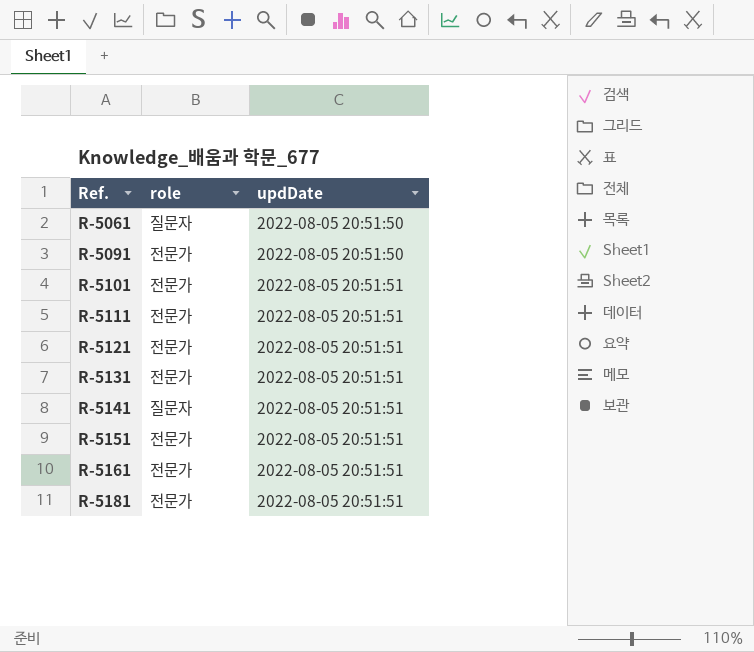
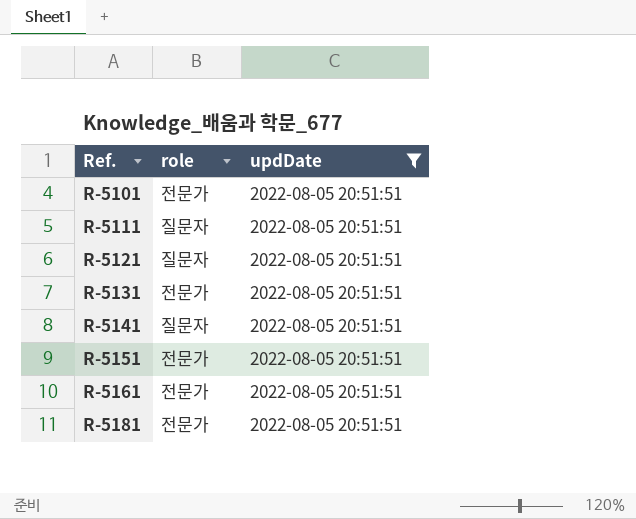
filter: none -> updDate = 2022-08-05 20:51:51
R-5111 | role: 전문가 -> 질문자
R-5121 | role: 전문가 -> 질문자

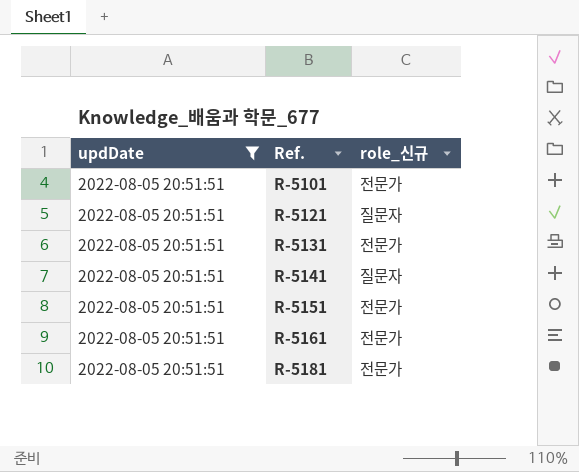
column updDate | position: 3 -> 1
column name: role -> role_신규
row R-5111: 질문자 | 2022-08-05 20:51:51 -> none

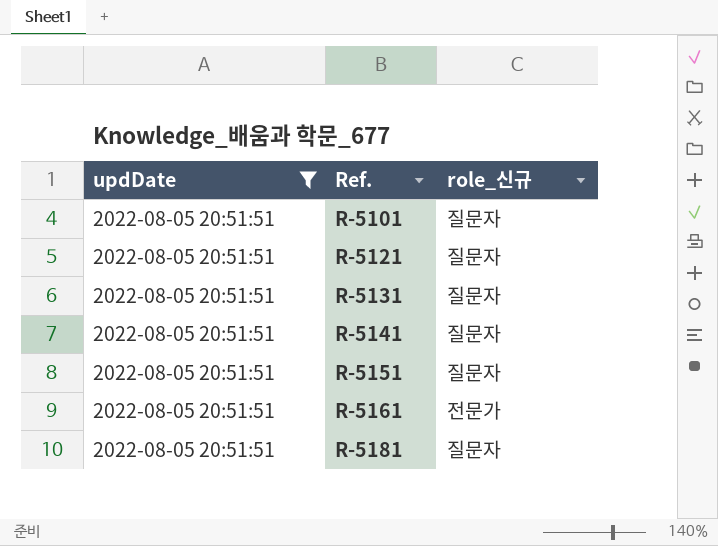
R-5101 | role_신규: 전문가 -> 질문자
R-5131 | role_신규: 전문가 -> 질문자
R-5151 | role_신규: 전문가 -> 질문자
R-5181 | role_신규: 전문가 -> 질문자

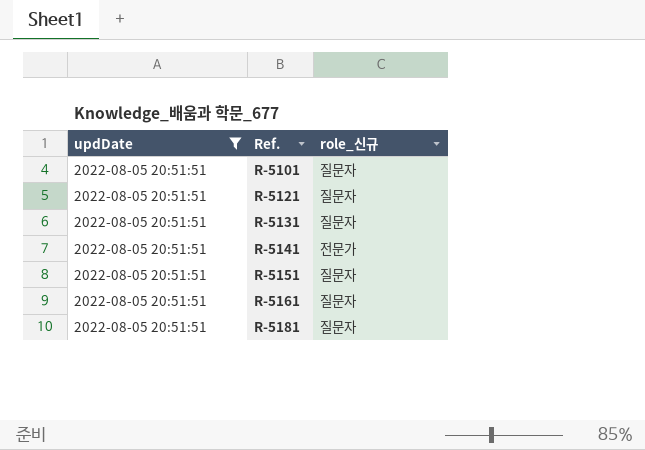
R-5141 | role_신규: 질문자 -> 전문가
R-5161 | role_신규: 전문가 -> 질문자

